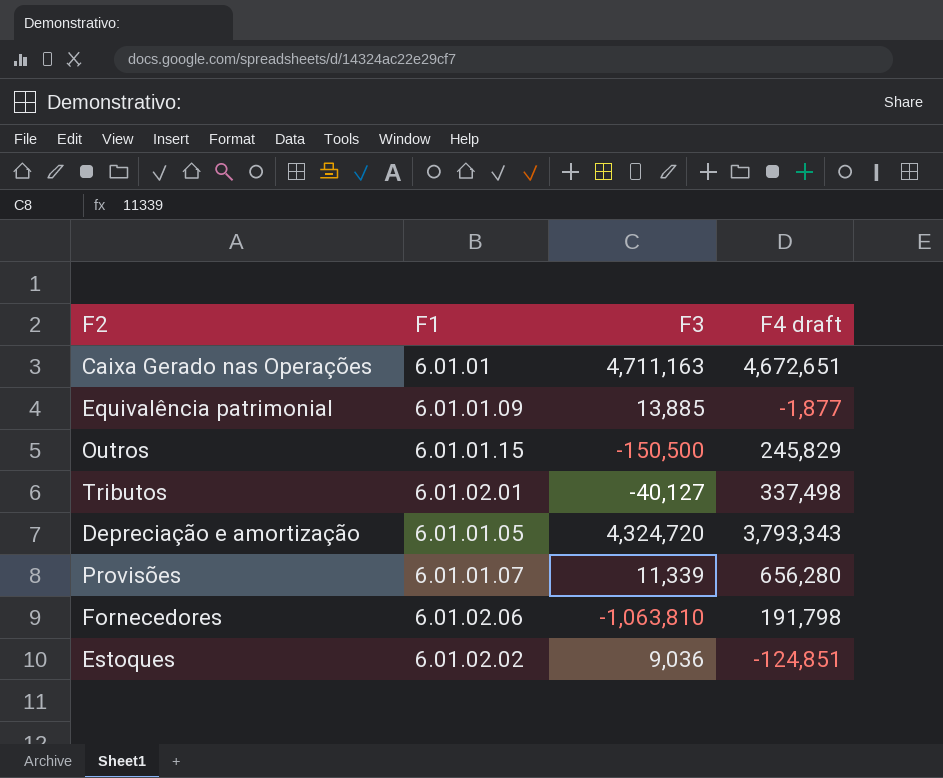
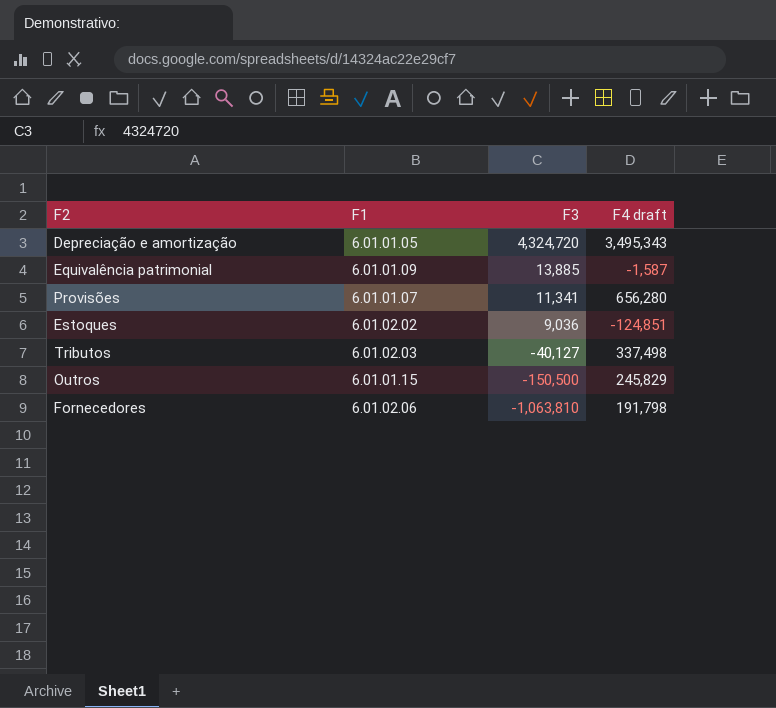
row order: none -> F3 descending
row Caixa Gerado nas Operações: 6.01.01 | 4,711,163 | 4,672,651 -> none
Depreciação e amortização | F4 draft: 3,793,343 -> 3,495,343
Equivalência patrimonial | F4 draft: -1,877 -> -1,587
Provisões | F3: 11,339 -> 11,341
Tributos | F1: 6.01.02.01 -> 6.01.02.03

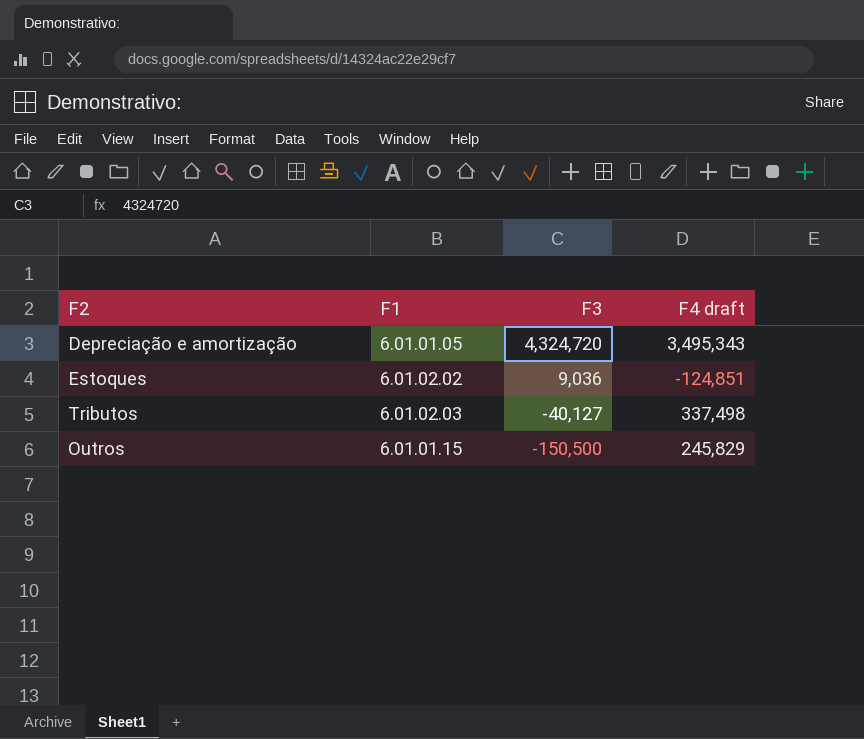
row Equivalência patrimonial: 6.01.01.09 | 13,885 | -1,587 -> none
row Provisões: 6.01.01.07 | 11,341 | 656,280 -> none
row Fornecedores: 6.01.02.06 | -1,063,810 | 191,798 -> none

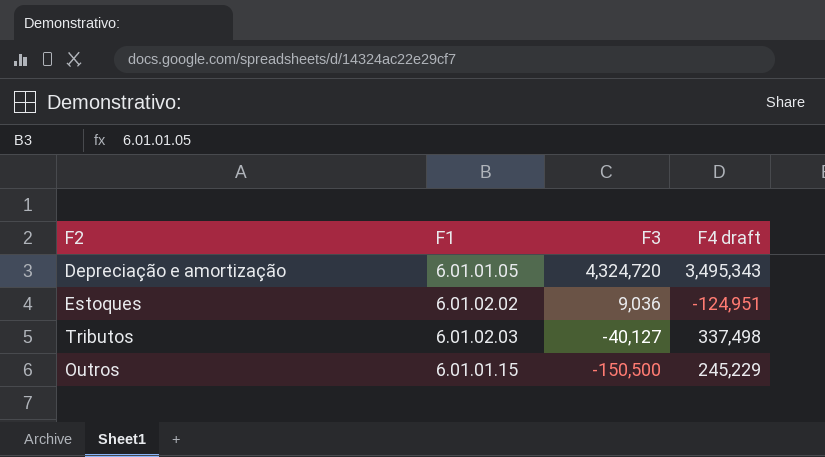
Estoques | F4 draft: -124,851 -> -124,951
Outros | F4 draft: 245,829 -> 245,229

